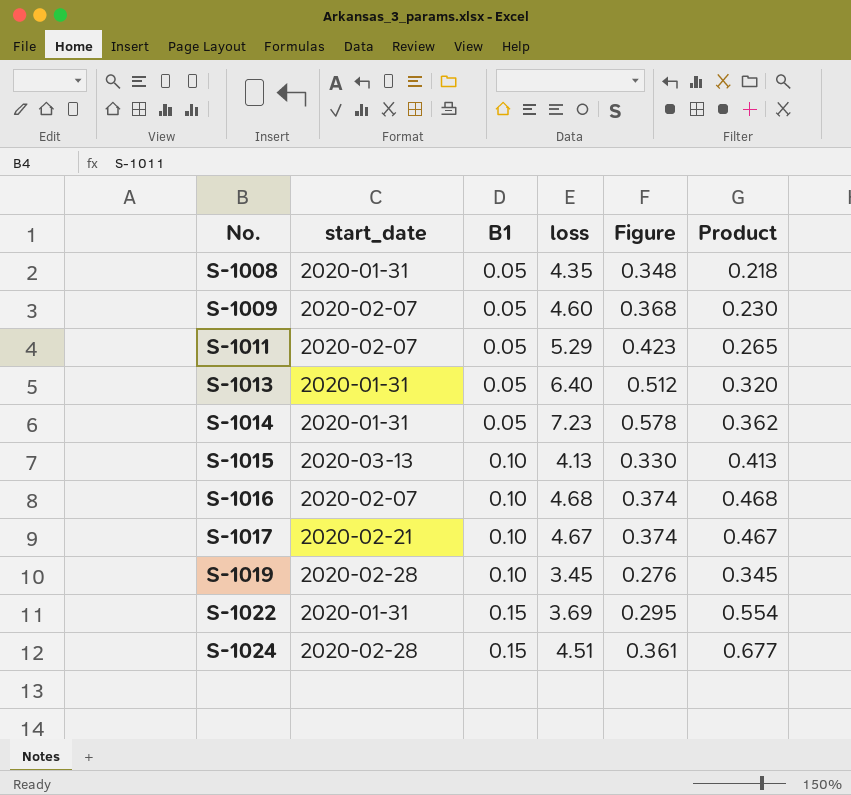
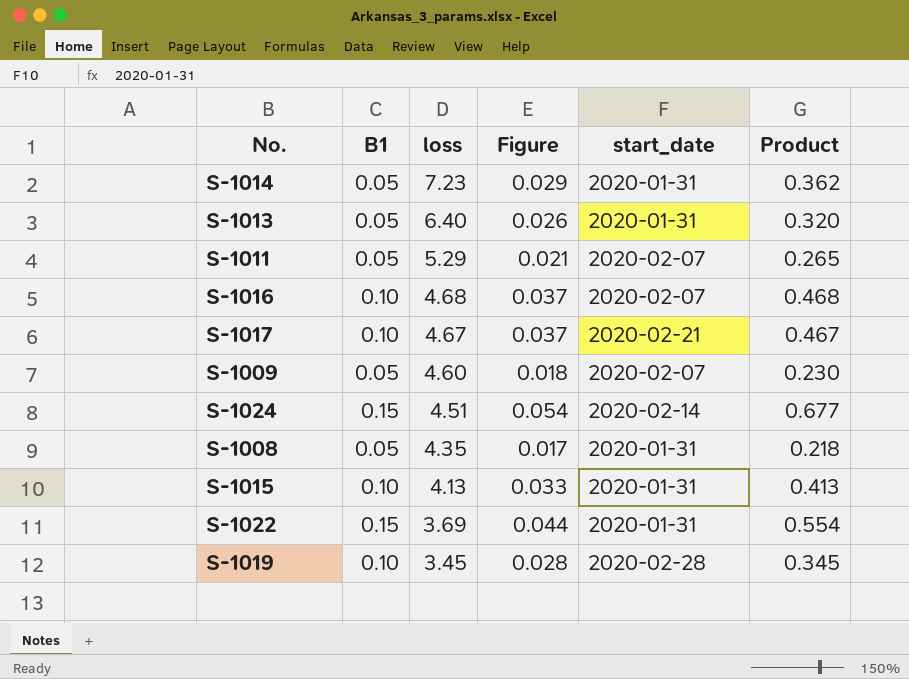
row order: No. ascending -> loss descending
column Figure | formula: [loss] * 0.08 -> [Product] * 0.08
column start_date | position: 2 -> 5
S-1024 | start_date: 2020-02-28 -> 2020-02-14
S-1015 | start_date: 2020-03-13 -> 2020-01-31

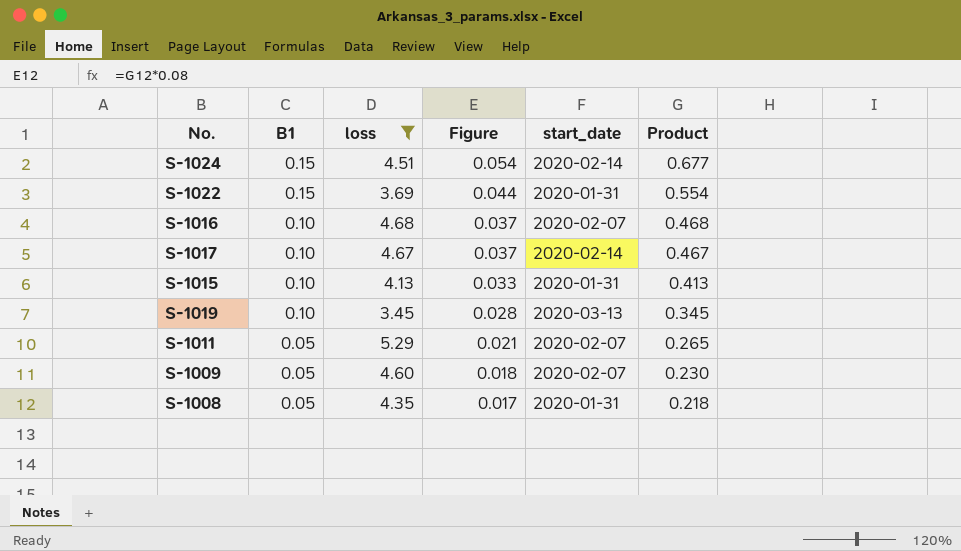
filter: none -> loss <= 5.29
row order: loss descending -> B1 descending
S-1017 | start_date: 2020-02-21 -> 2020-02-14
S-1019 | start_date: 2020-02-28 -> 2020-03-13

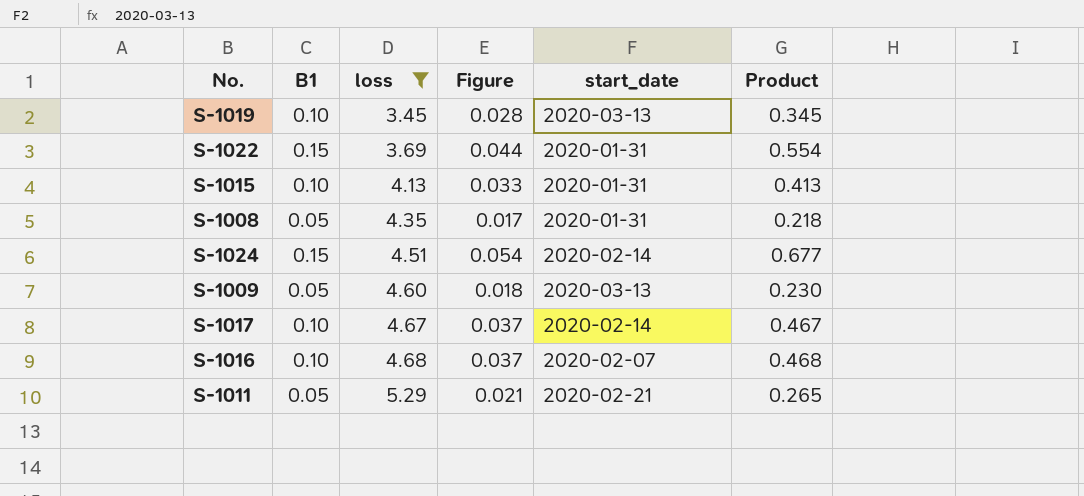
row order: B1 descending -> loss ascending
S-1009 | start_date: 2020-02-07 -> 2020-03-13
S-1011 | start_date: 2020-02-07 -> 2020-02-21

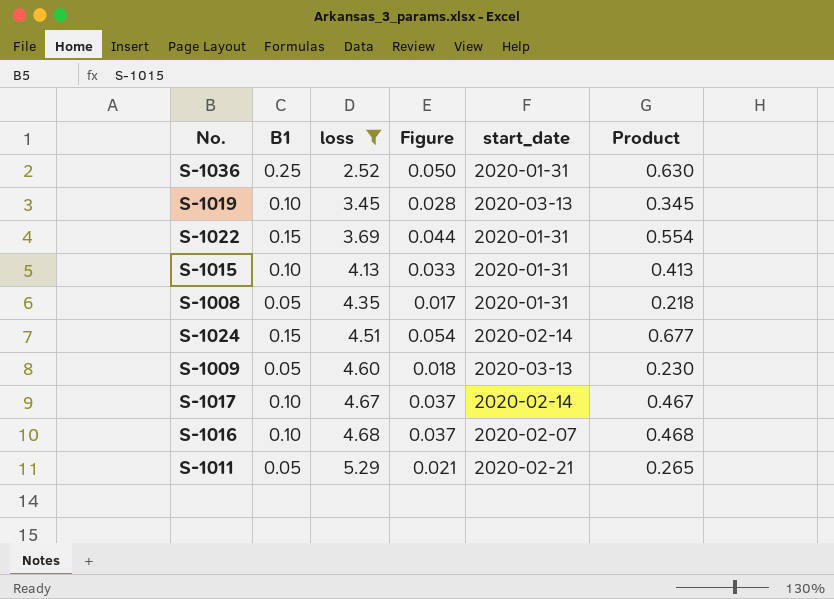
row S-1036: none -> 0.25 | 2.52 | 0.050 | 2020-01-31 | 0.630

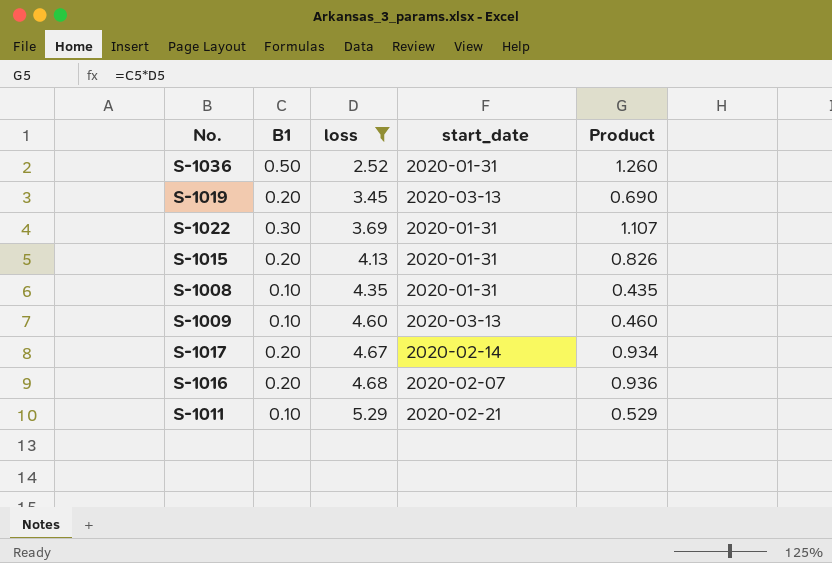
column Figure | formula: [Product] * 0.08 -> none
row S-1024: 0.15 | 4.51 | 0.054 | 2020-02-14 | 0.677 -> none
S-1036 | B1: 0.25 -> 0.50
S-1036 | Product: 0.630 -> 1.260
S-1019 | B1: 0.10 -> 0.20
S-1019 | Product: 0.345 -> 0.690
S-1022 | B1: 0.15 -> 0.30
S-1022 | Product: 0.554 -> 1.107
S-1015 | B1: 0.10 -> 0.20
S-1015 | Product: 0.413 -> 0.826
S-1008 | B1: 0.05 -> 0.10
S-1008 | Product: 0.218 -> 0.435
S-1009 | B1: 0.05 -> 0.10
S-1009 | Product: 0.230 -> 0.460
S-1017 | B1: 0.10 -> 0.20
S-1017 | Product: 0.467 -> 0.934
S-1016 | B1: 0.10 -> 0.20
S-1016 | Product: 0.468 -> 0.936
S-1011 | B1: 0.05 -> 0.10
S-1011 | Product: 0.265 -> 0.529

